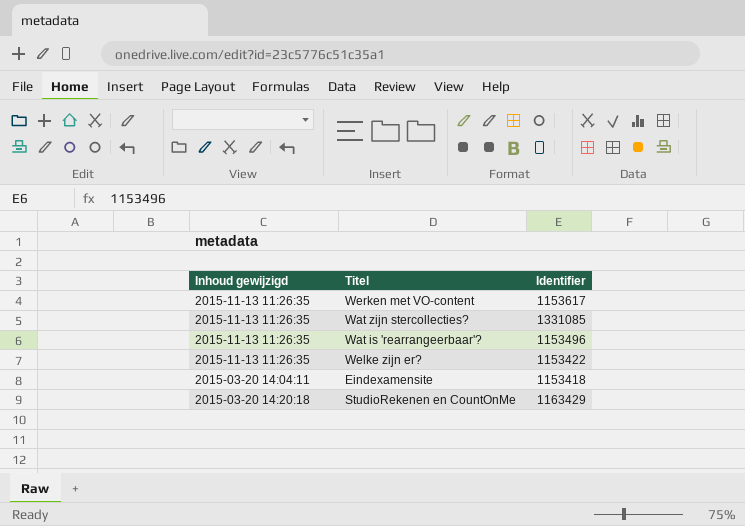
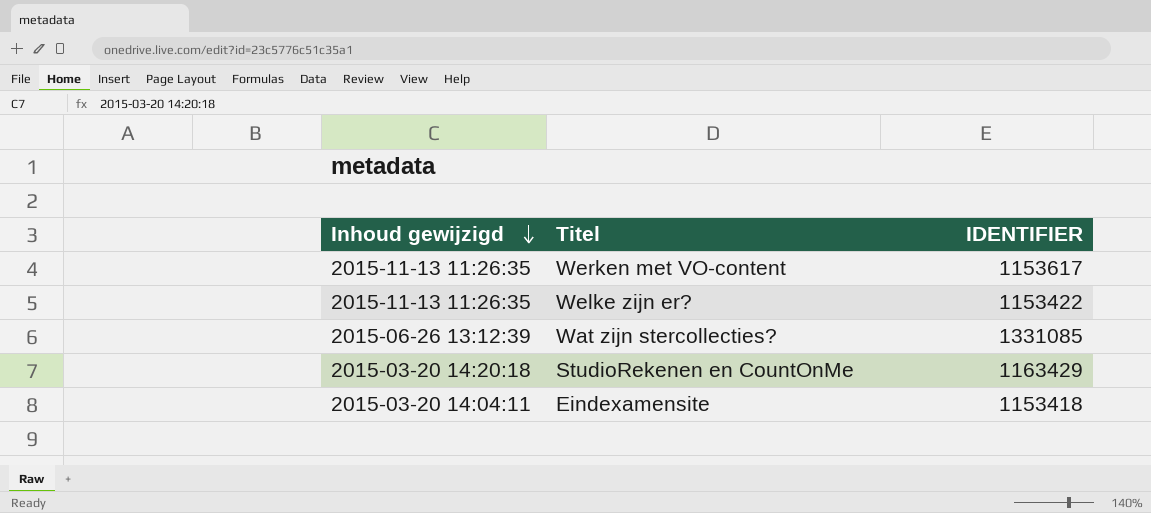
row order: none -> Inhoud gewijzigd descending
column name: Identifier -> IDENTIFIER
row Wat is 'rearrangeerbaar'?: 2015-11-13 11:26:35 | 1153496 -> none
Wat zijn stercollecties? | Inhoud gewijzigd: 2015-11-13 11:26:35 -> 2015-06-26 13:12:39

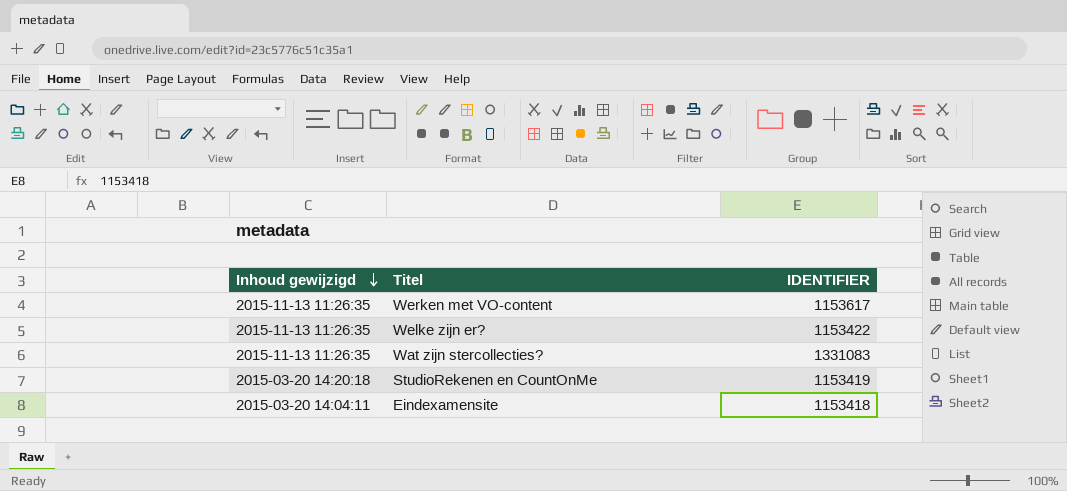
Wat zijn stercollecties? | Inhoud gewijzigd: 2015-06-26 13:12:39 -> 2015-11-13 11:26:35
Wat zijn stercollecties? | IDENTIFIER: 1331085 -> 1331083
StudioRekenen en CountOnMe | IDENTIFIER: 1163429 -> 1153419

